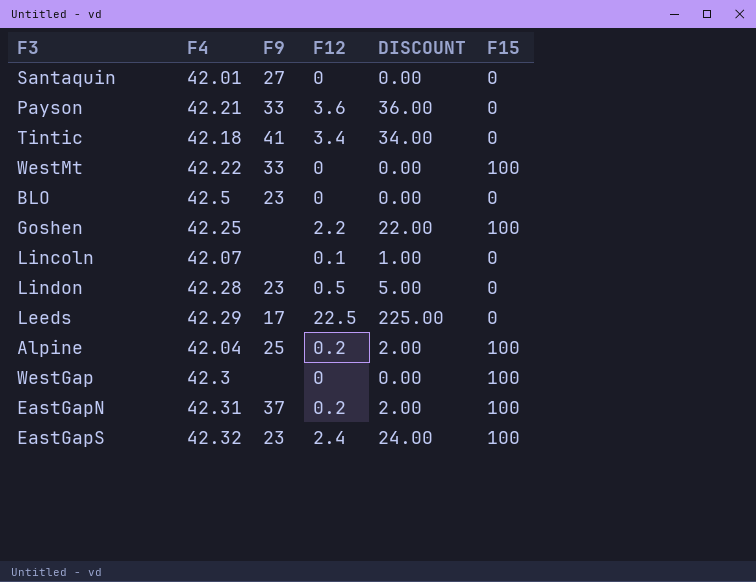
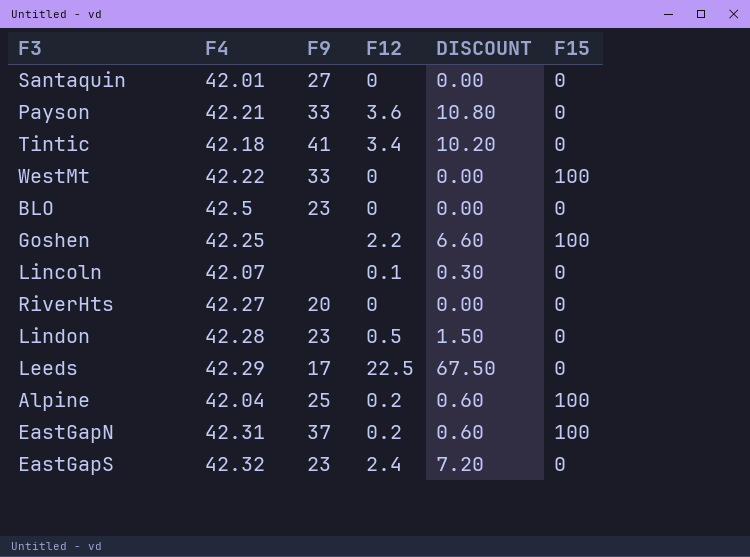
column DISCOUNT | formula: [F12] * 10 -> [F12] * 3
row WestGap: 42.3 | none | 0 | 0.00 | 100 -> none
row RiverHts: none -> 42.27 | 20 | 0 | 0.00 | 0
EastGapS | F15: 100 -> 0

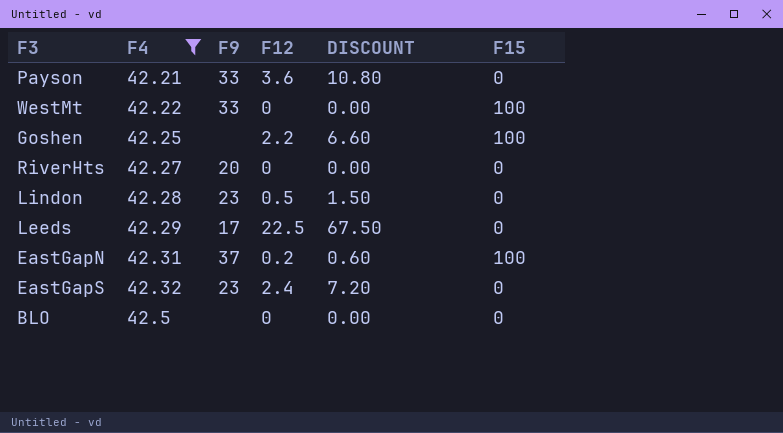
filter: none -> F4 >= 42.21
row order: none -> F4 ascending
BLO | F9: 23 -> none

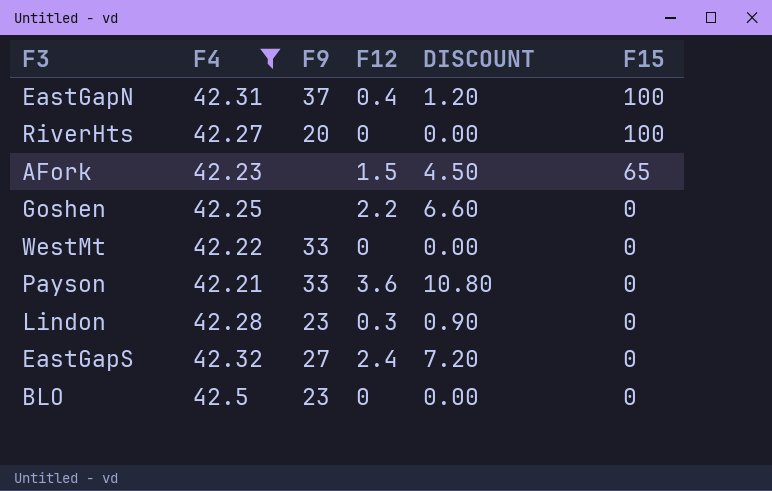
row order: F4 ascending -> F15 descending
row Leeds: 42.29 | 17 | 22.5 | 67.50 | 0 -> none
EastGapN | F12: 0.2 -> 0.4
EastGapN | DISCOUNT: 0.60 -> 1.20
RiverHts | F15: 0 -> 100
row AFork: none -> 42.23 | none | 1.5 | 4.50 | 65
Goshen | F15: 100 -> 0
WestMt | F15: 100 -> 0
Lindon | F12: 0.5 -> 0.3
Lindon | DISCOUNT: 1.50 -> 0.90
EastGapS | F9: 23 -> 27
BLO | F9: none -> 23

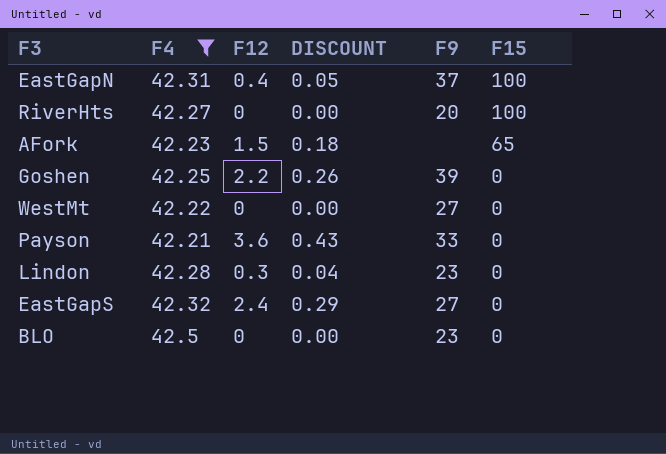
column DISCOUNT | formula: [F12] * 3 -> [F12] * 0.12
column F9 | position: 3 -> 5
Goshen | F9: none -> 39
WestMt | F9: 33 -> 27

